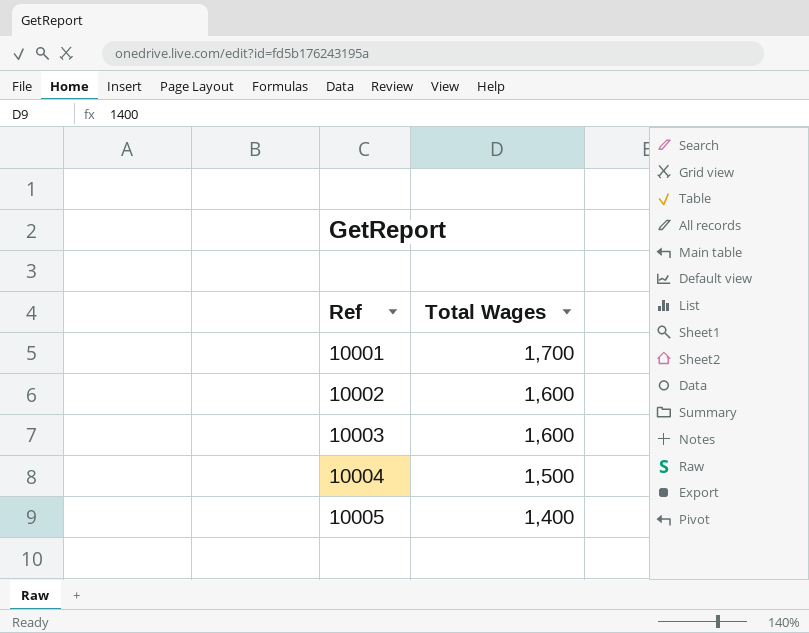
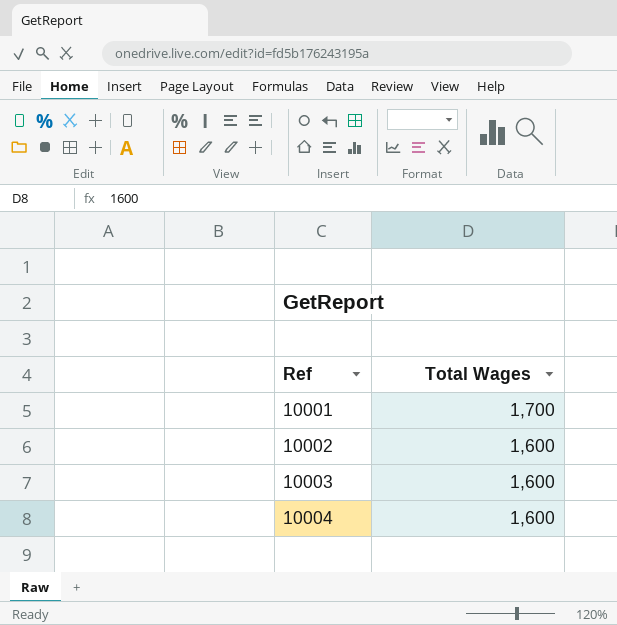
row 10005: 1,400 -> none
10004 | Total Wages: 1,500 -> 1,600

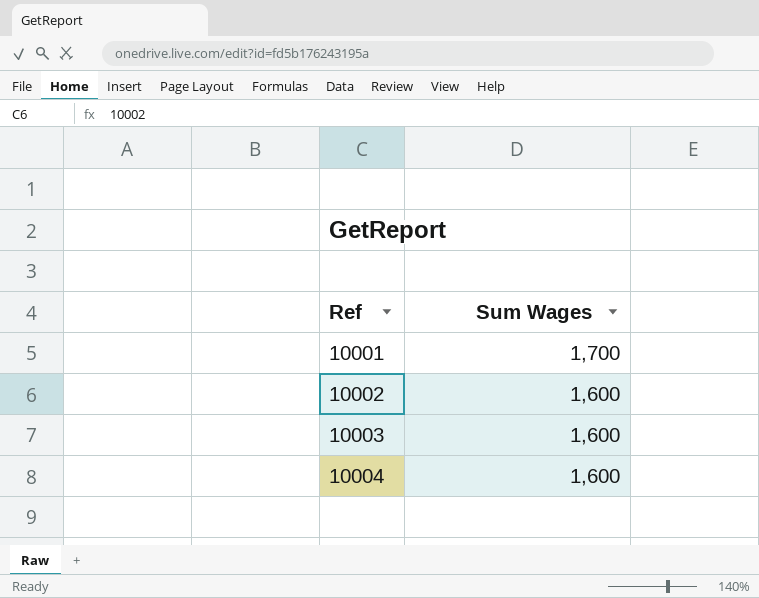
column name: Total Wages -> Sum Wages

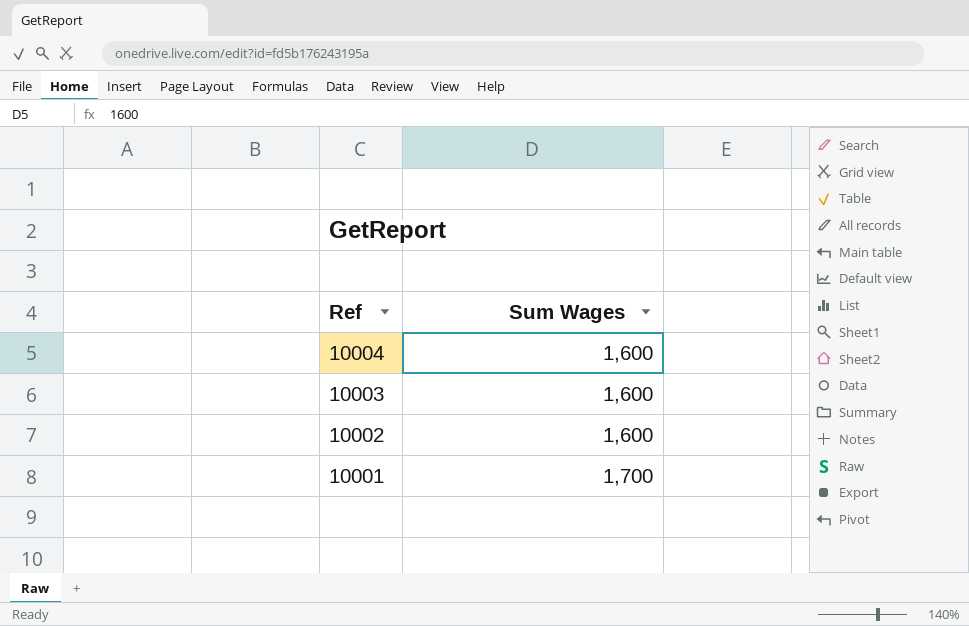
row order: Ref ascending -> Ref descending

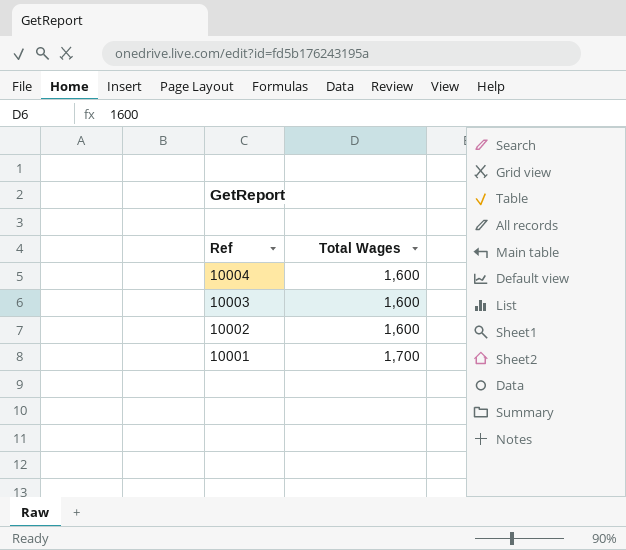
column name: Sum Wages -> Total Wages

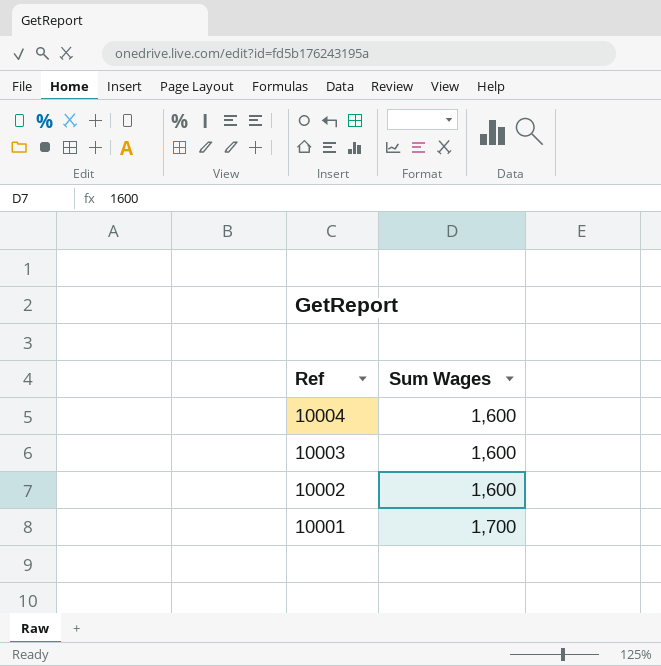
column name: Total Wages -> Sum Wages

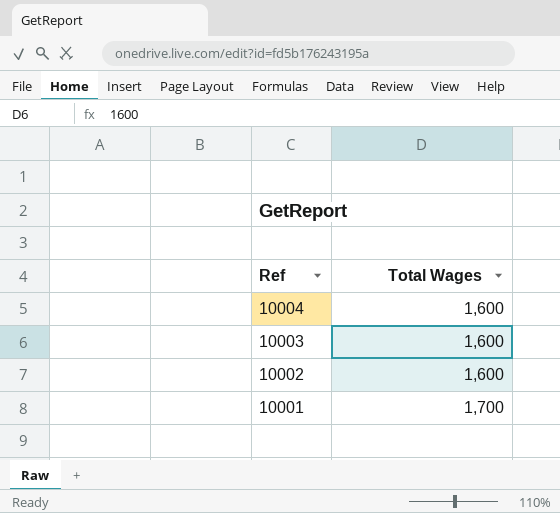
column name: Sum Wages -> Total Wages

